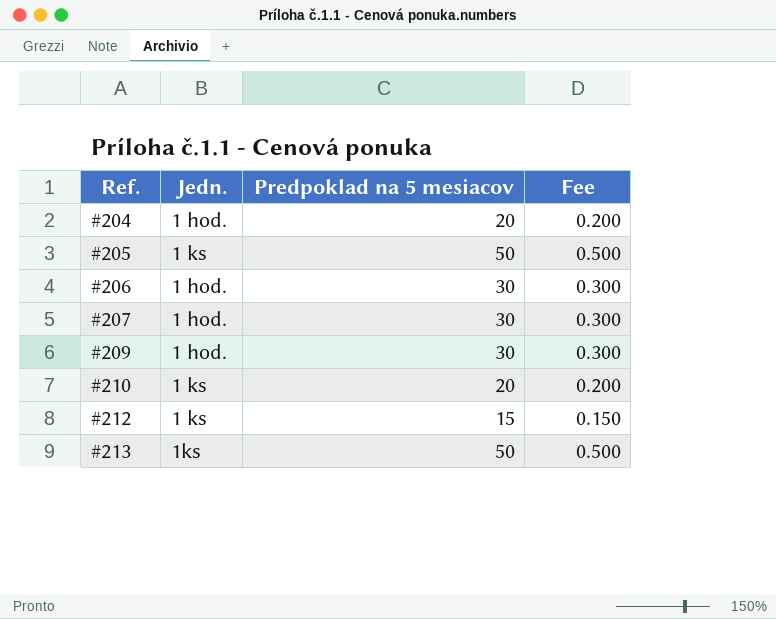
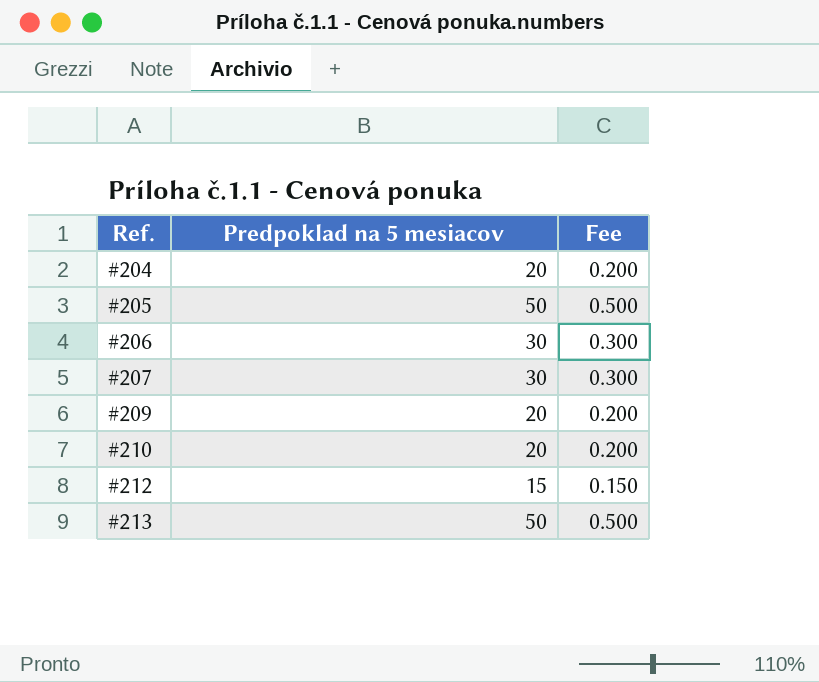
column Jedn. | position: 2 -> none
#209 | Predpoklad na 5 mesiacov: 30 -> 20
#209 | Fee: 0.300 -> 0.200

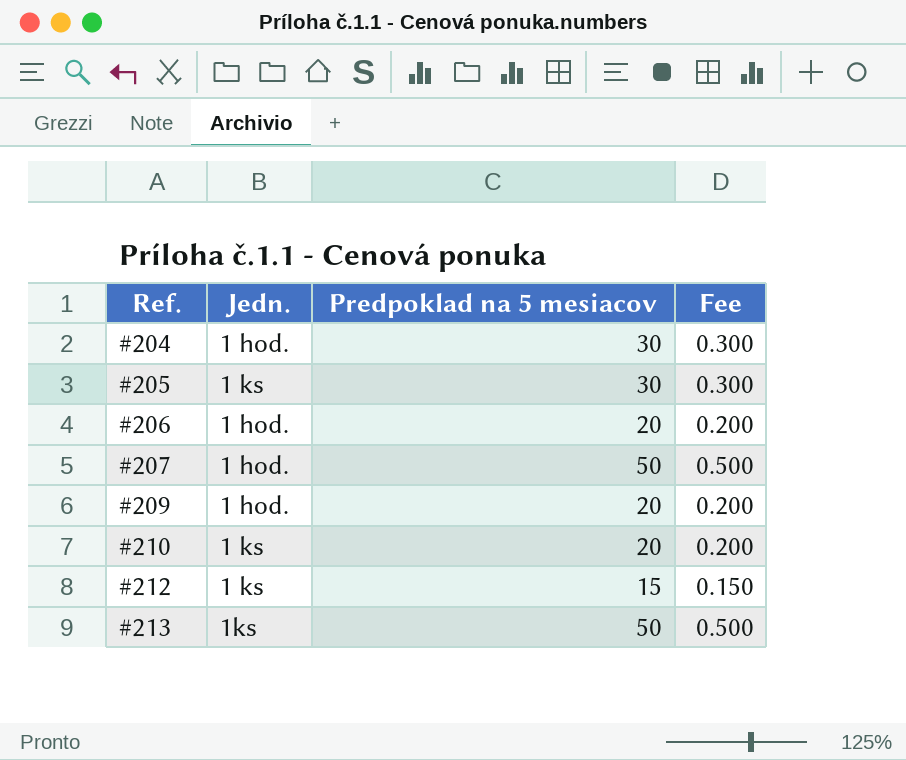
column Jedn. | position: none -> 2
#204 | Predpoklad na 5 mesiacov: 20 -> 30
#204 | Fee: 0.200 -> 0.300
#205 | Predpoklad na 5 mesiacov: 50 -> 30
#205 | Fee: 0.500 -> 0.300
#206 | Predpoklad na 5 mesiacov: 30 -> 20
#206 | Fee: 0.300 -> 0.200
#207 | Predpoklad na 5 mesiacov: 30 -> 50
#207 | Fee: 0.300 -> 0.500

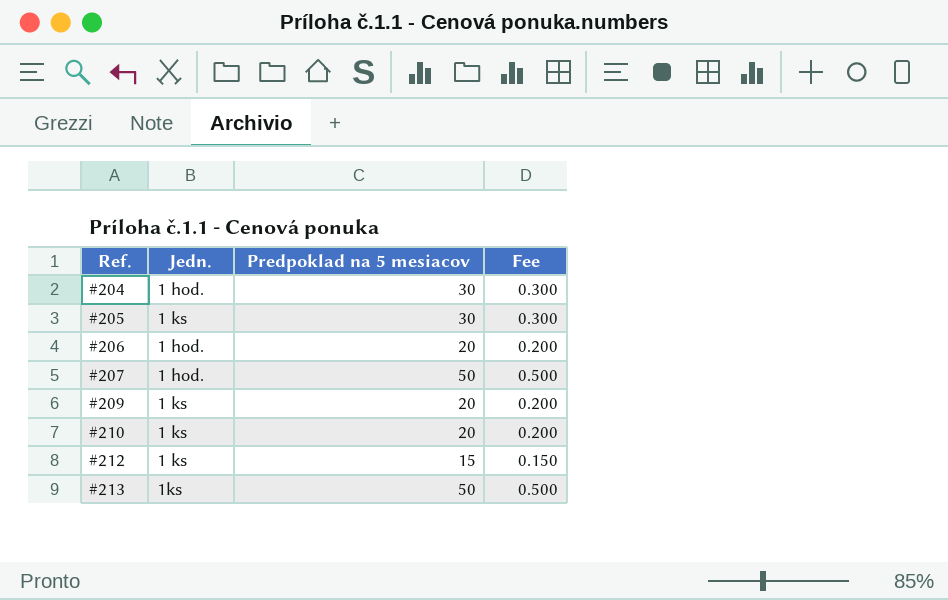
#209 | Jedn.: 1 hod. -> 1 ks

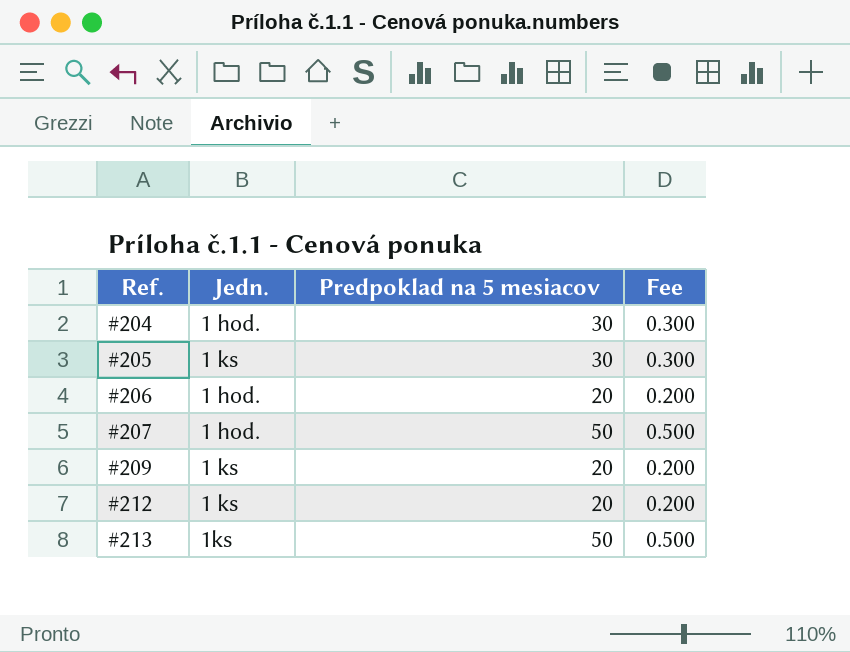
row #210: 1 ks | 20 | 0.200 -> none
#212 | Predpoklad na 5 mesiacov: 15 -> 20
#212 | Fee: 0.150 -> 0.200

